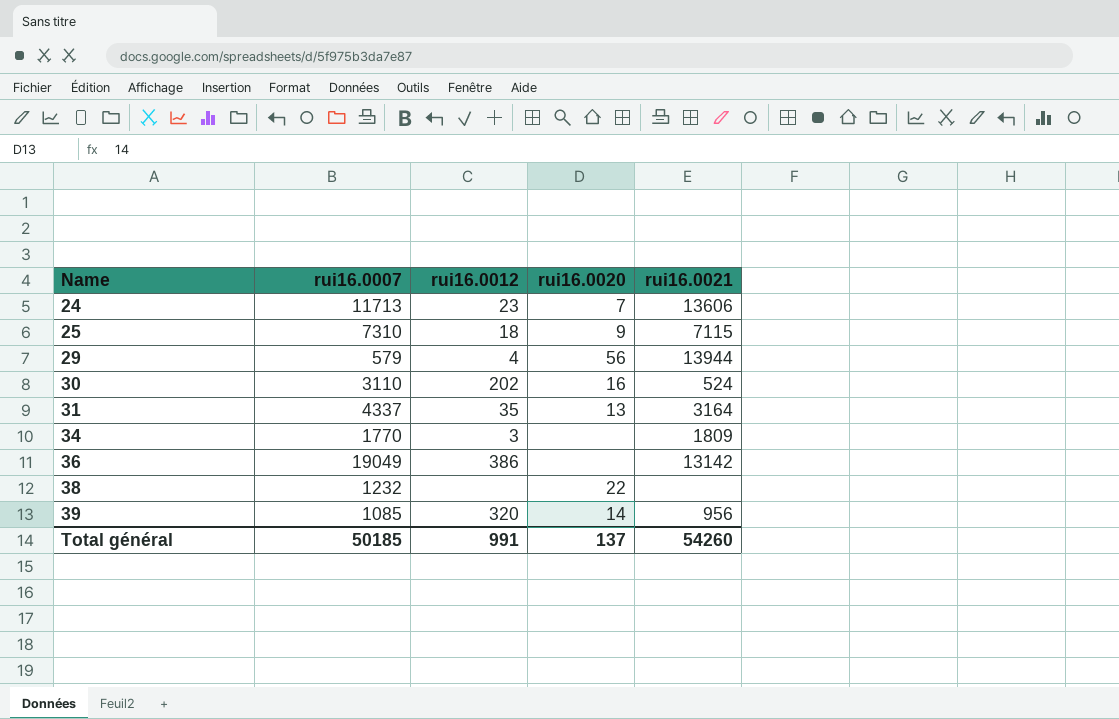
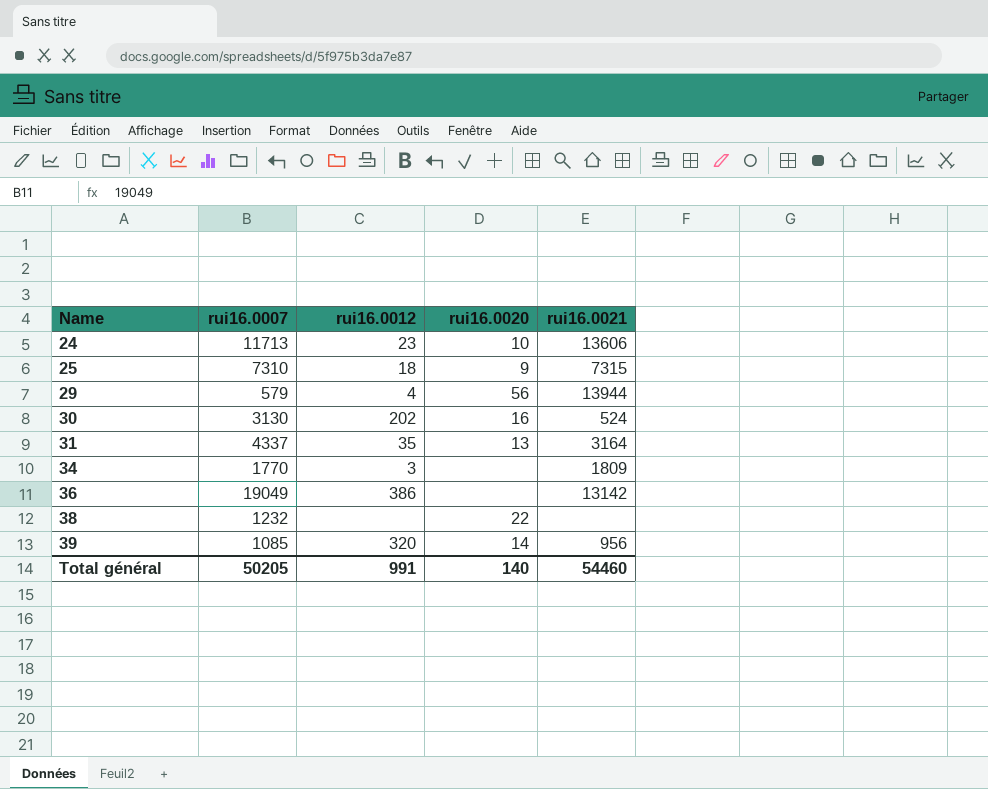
24 | rui16.0020: 7 -> 10
25 | rui16.0021: 7115 -> 7315
30 | rui16.0007: 3110 -> 3130
Total général | rui16.0007: 50185 -> 50205
Total général | rui16.0020: 137 -> 140
Total général | rui16.0021: 54260 -> 54460

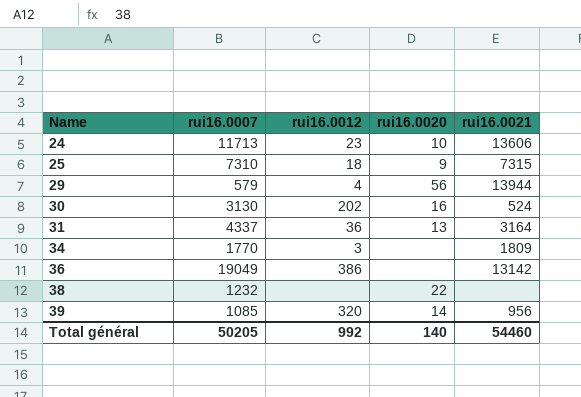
31 | rui16.0012: 35 -> 36
Total général | rui16.0012: 991 -> 992

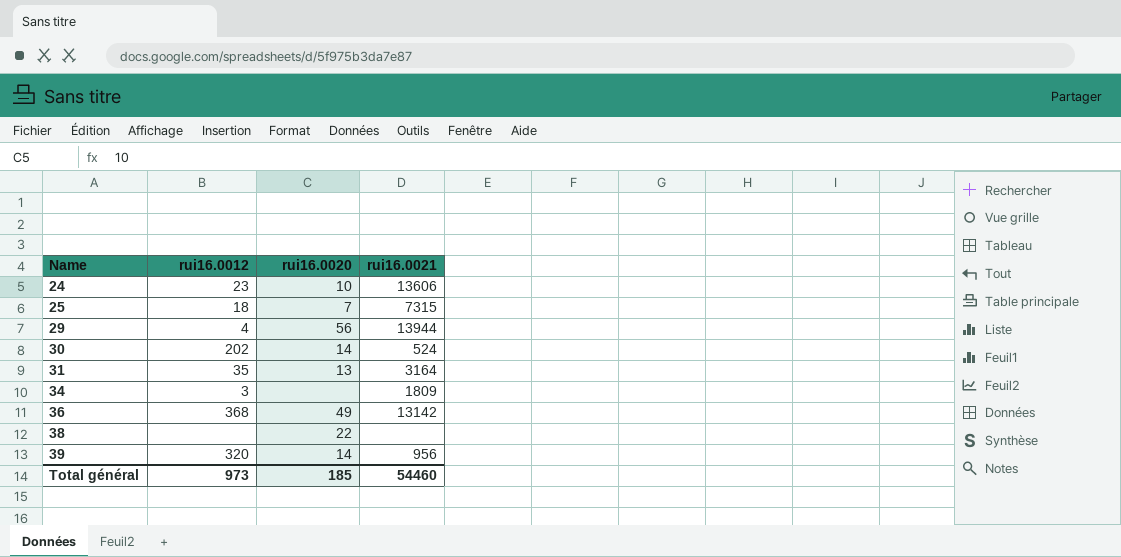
column rui16.0007 | position: 2 -> none
25 | rui16.0020: 9 -> 7
30 | rui16.0020: 16 -> 14
31 | rui16.0012: 36 -> 35
36 | rui16.0012: 386 -> 368
36 | rui16.0020: none -> 49
Total général | rui16.0012: 992 -> 973
Total général | rui16.0020: 140 -> 185

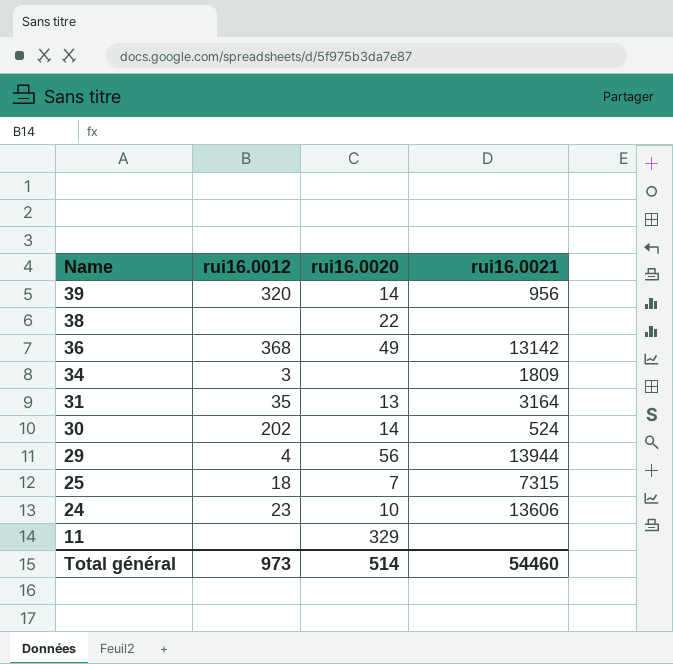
row order: Name ascending -> Name descending
row 11: none -> none | 329 | none
Total général | rui16.0020: 185 -> 514

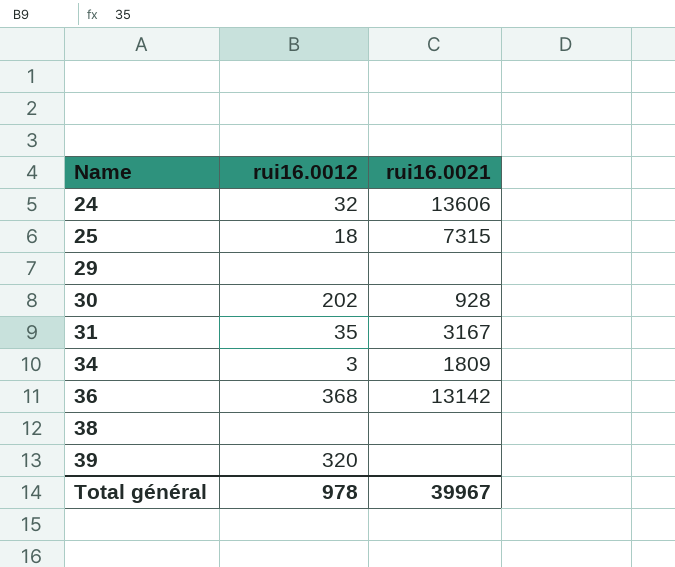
row order: Name descending -> Name ascending
column rui16.0020 | position: 3 -> none
row 11: none | 329 | none -> none
24 | rui16.0012: 23 -> 32
29 | rui16.0012: 4 -> none
29 | rui16.0021: 13944 -> none
30 | rui16.0021: 524 -> 928
31 | rui16.0021: 3164 -> 3167
39 | rui16.0021: 956 -> none
Total général | rui16.0012: 973 -> 978
Total général | rui16.0021: 54460 -> 39967

